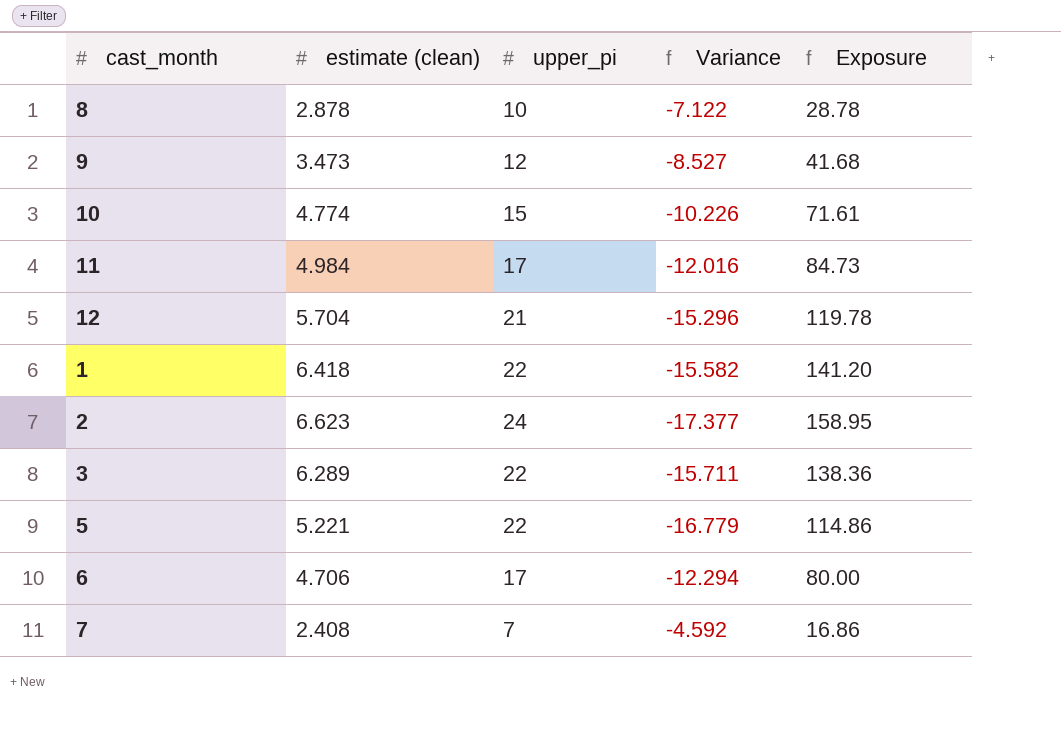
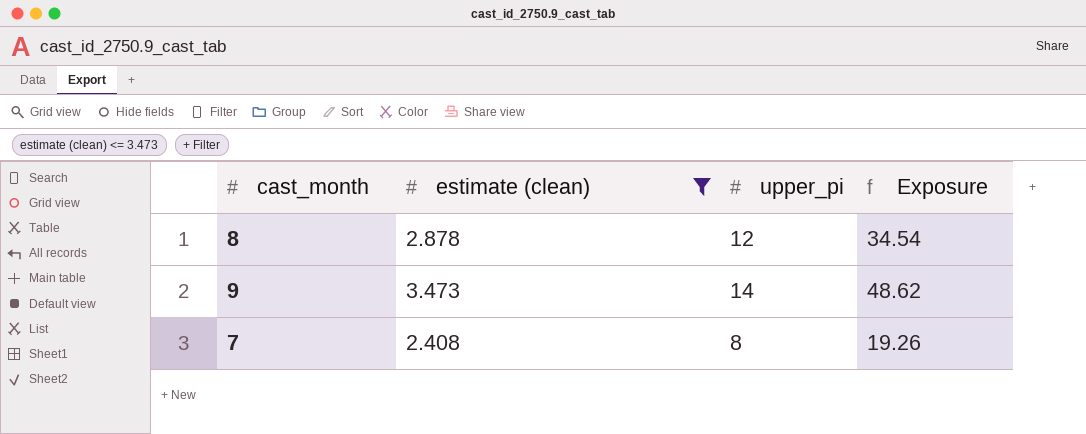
filter: none -> estimate (clean) <= 3.473
column Variance | formula: [estimate (clean)] - [upper_pi] -> none
8 | upper_pi: 10 -> 12
8 | Exposure: 28.78 -> 34.54
9 | upper_pi: 12 -> 14
9 | Exposure: 41.68 -> 48.62
7 | upper_pi: 7 -> 8
7 | Exposure: 16.86 -> 19.26

